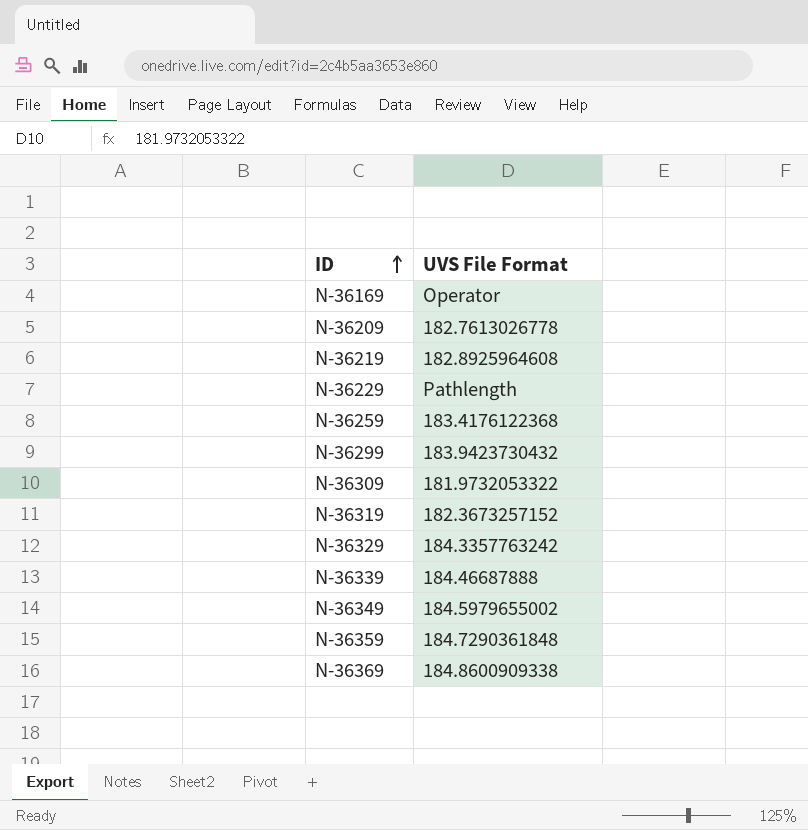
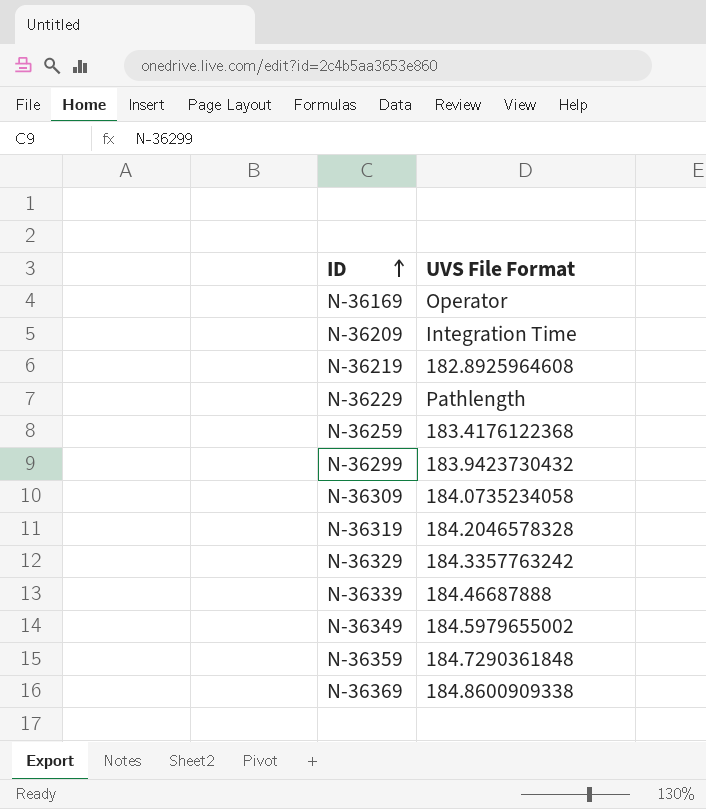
N-36209 | UVS File Format: 182.7613026778 -> Integration Time
N-36309 | UVS File Format: 181.9732053322 -> 184.0735234058
N-36319 | UVS File Format: 182.3673257152 -> 184.2046578328

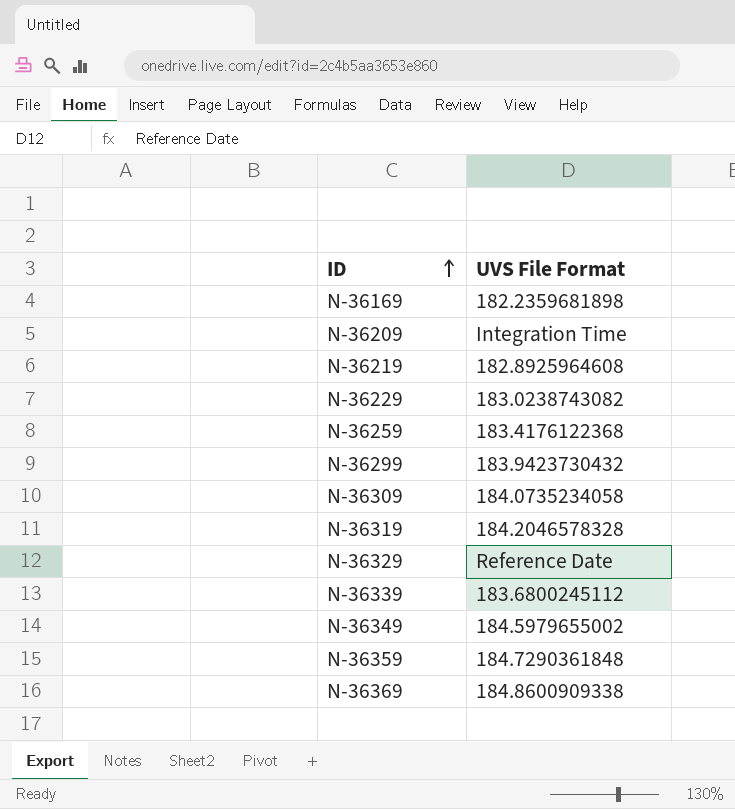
N-36169 | UVS File Format: Operator -> 182.2359681898
N-36229 | UVS File Format: Pathlength -> 183.0238743082
N-36329 | UVS File Format: 184.3357763242 -> Reference Date
N-36339 | UVS File Format: 184.46687888 -> 183.6800245112

